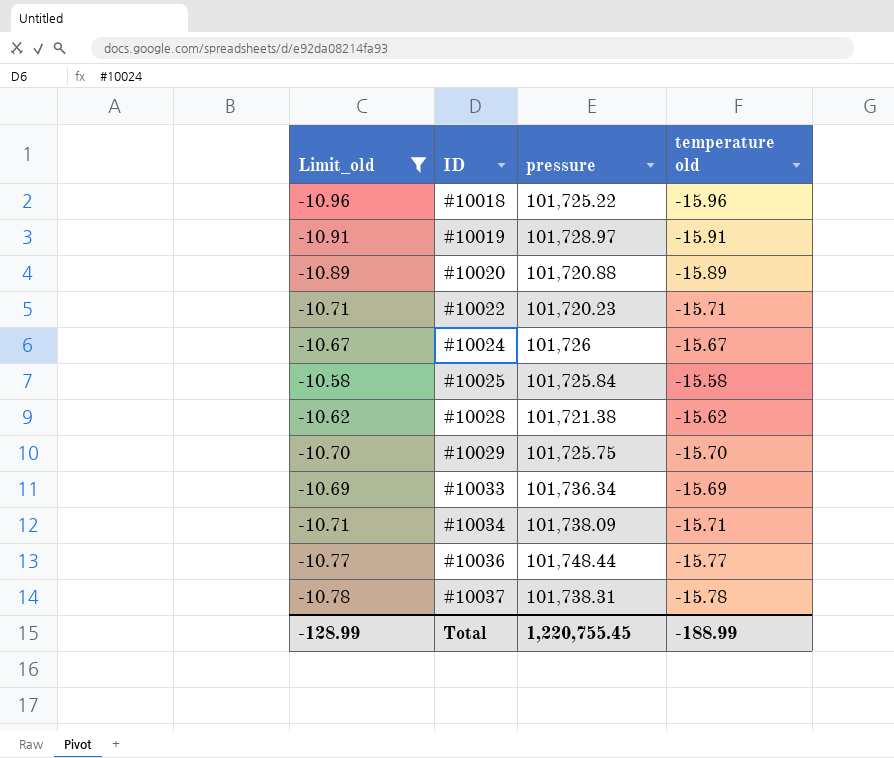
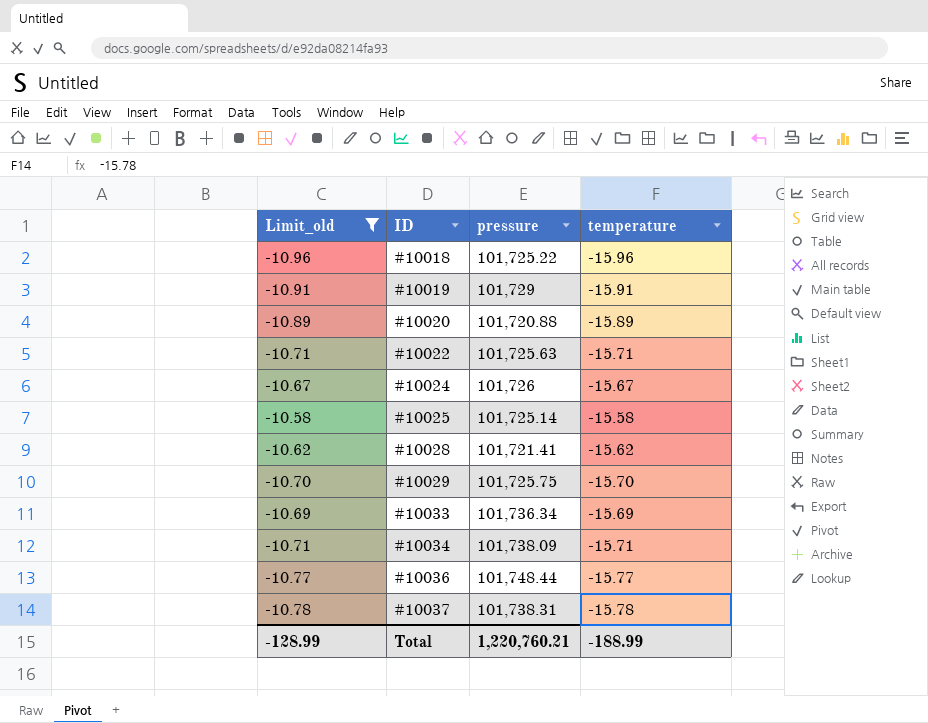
column name: temperature old -> temperature
#10019 | pressure: 101,728.97 -> 101,729
#10022 | pressure: 101,720.23 -> 101,725.63
#10025 | pressure: 101,725.84 -> 101,725.14
#10028 | pressure: 101,721.38 -> 101,721.41
Total | pressure: 1,220,755.45 -> 1,220,760.21

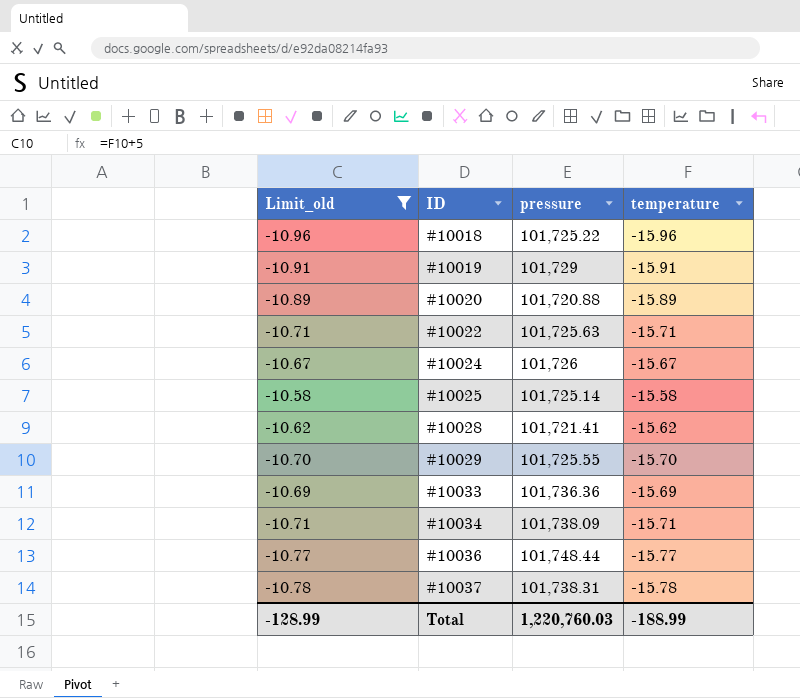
#10029 | pressure: 101,725.75 -> 101,725.55
#10033 | pressure: 101,736.34 -> 101,736.36
Total | pressure: 1,220,760.21 -> 1,220,760.03

